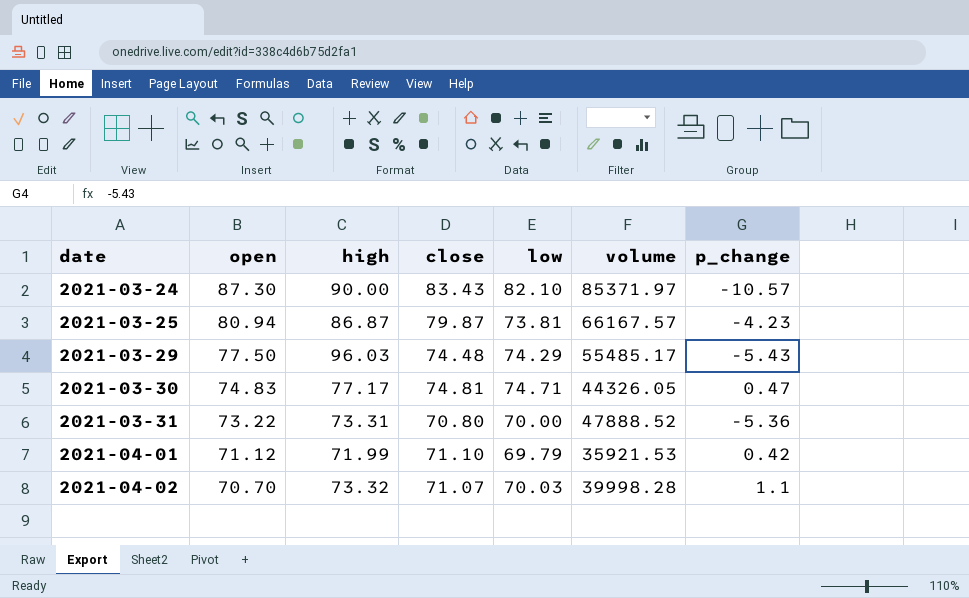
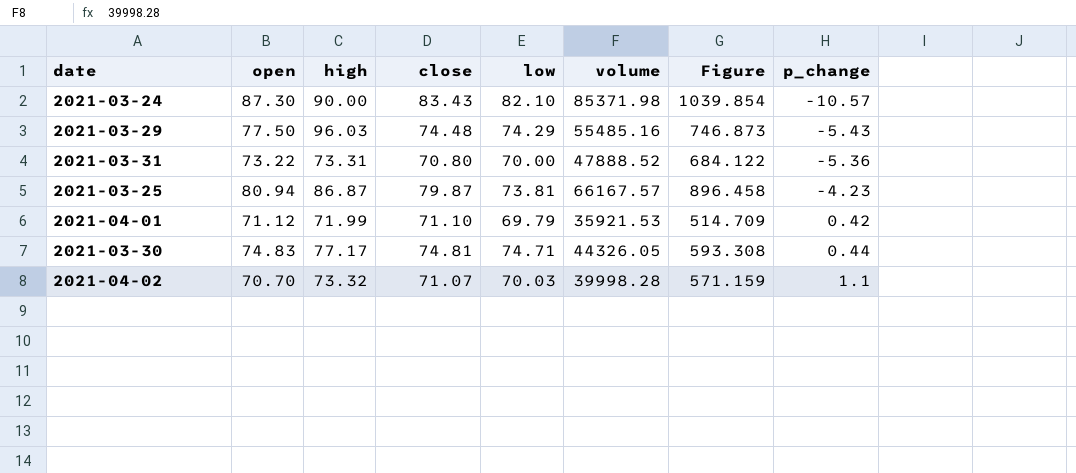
row order: date ascending -> p_change ascending
column Figure | formula: none -> [volume] / [low]
2021-03-24 | volume: 85371.97 -> 85371.98
2021-03-29 | volume: 55485.17 -> 55485.16
2021-03-30 | p_change: 0.47 -> 0.44

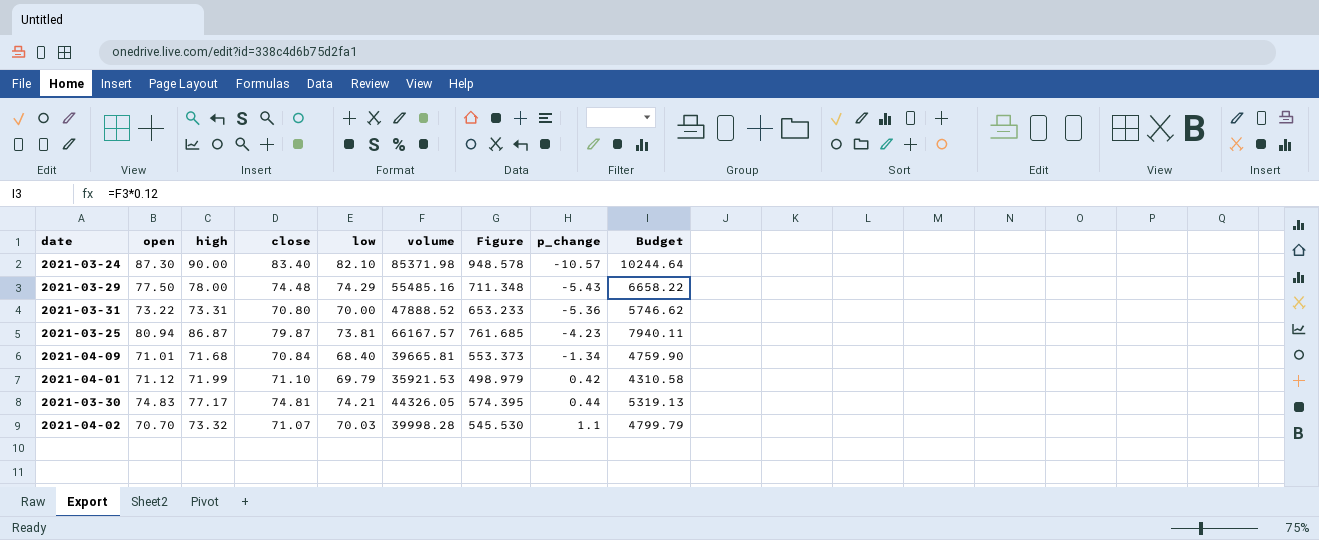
column Figure | formula: [volume] / [low] -> [volume] / [high]
column Budget | formula: none -> [volume] * 0.12
2021-03-24 | close: 83.43 -> 83.40
2021-03-29 | high: 96.03 -> 78.00
row 2021-04-09: none -> 71.01 | 71.68 | 70.84 | 68.40 | 39665.81 | 553.373 | -1.34 | 4759.90
2021-03-30 | low: 74.71 -> 74.21

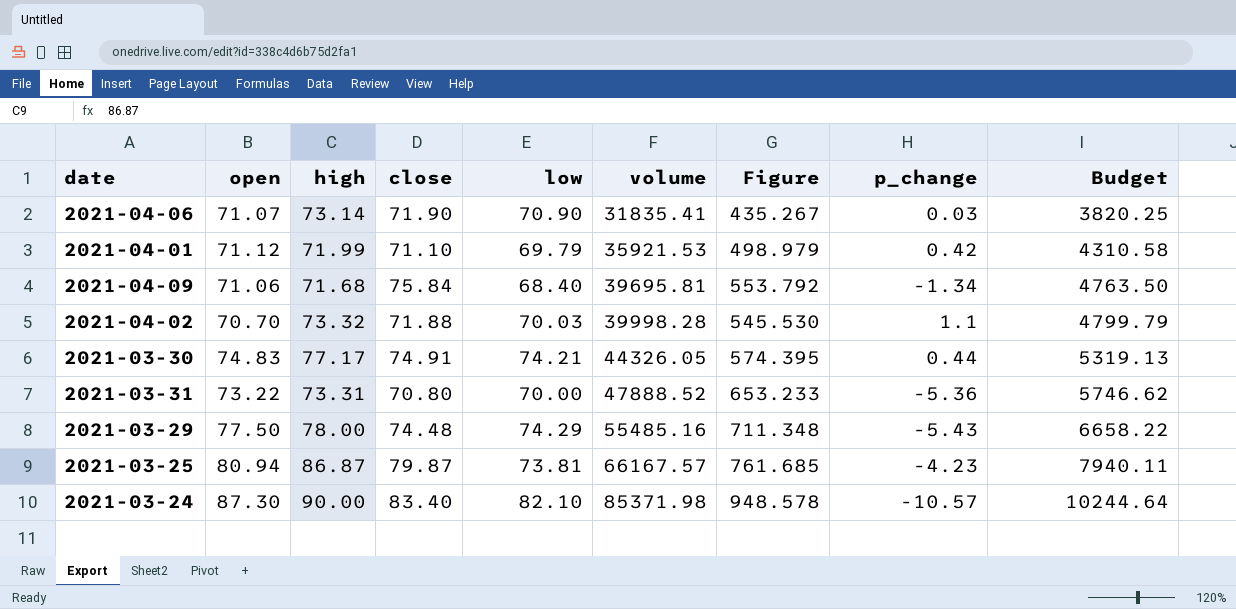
row order: p_change ascending -> volume ascending
row 2021-04-06: none -> 71.07 | 73.14 | 71.90 | 70.90 | 31835.41 | 435.267 | 0.03 | 3820.25
2021-04-09 | open: 71.01 -> 71.06
2021-04-09 | close: 70.84 -> 75.84
2021-04-09 | volume: 39665.81 -> 39695.81
2021-04-09 | Figure: 553.373 -> 553.792
2021-04-09 | Budget: 4759.90 -> 4763.50
2021-04-02 | close: 71.07 -> 71.88
2021-03-30 | close: 74.81 -> 74.91

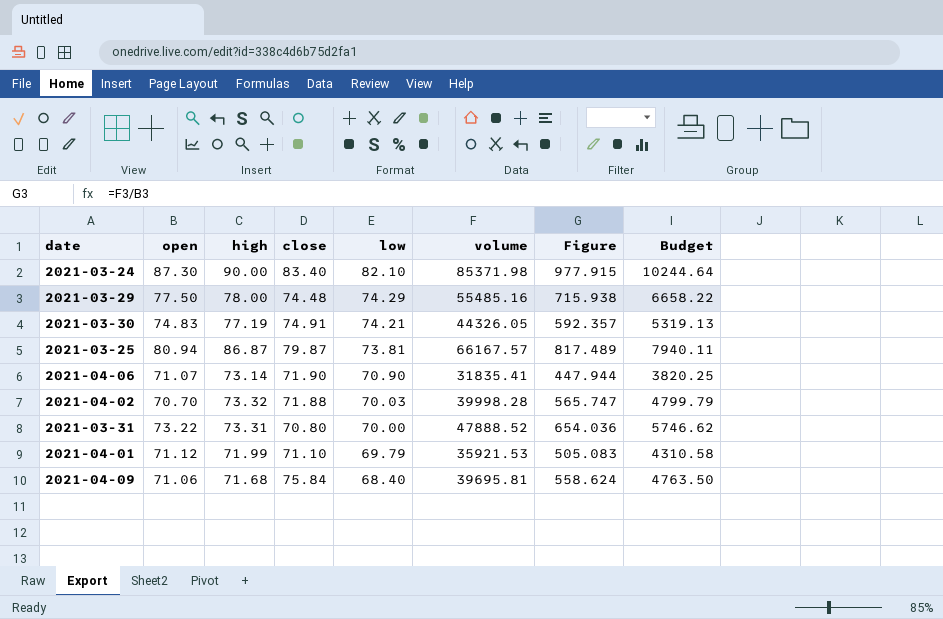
row order: volume ascending -> low descending
column p_change | position: 8 -> none
column Figure | formula: [volume] / [high] -> [volume] / [open]
2021-03-30 | high: 77.17 -> 77.19

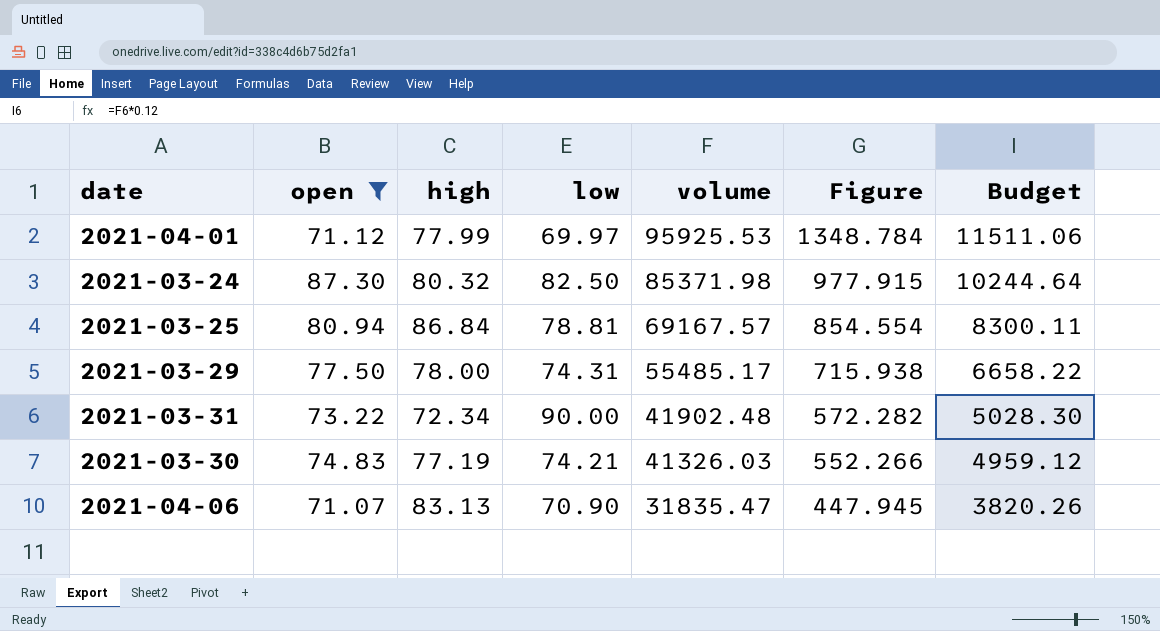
filter: none -> open >= 71.07
row order: low descending -> volume descending
column close | position: 4 -> none
2021-04-01 | high: 71.99 -> 77.99
2021-04-01 | low: 69.79 -> 69.97
2021-04-01 | volume: 35921.53 -> 95925.53
2021-04-01 | Figure: 505.083 -> 1348.784
2021-04-01 | Budget: 4310.58 -> 11511.06
2021-03-24 | high: 90.00 -> 80.32
2021-03-24 | low: 82.10 -> 82.50
2021-03-25 | high: 86.87 -> 86.84
2021-03-25 | low: 73.81 -> 78.81
2021-03-25 | volume: 66167.57 -> 69167.57
2021-03-25 | Figure: 817.489 -> 854.554
2021-03-25 | Budget: 7940.11 -> 8300.11
2021-03-29 | low: 74.29 -> 74.31
2021-03-29 | volume: 55485.16 -> 55485.17
2021-03-31 | high: 73.31 -> 72.34
2021-03-31 | low: 70.00 -> 90.00
2021-03-31 | volume: 47888.52 -> 41902.48
2021-03-31 | Figure: 654.036 -> 572.282
2021-03-31 | Budget: 5746.62 -> 5028.30
2021-03-30 | volume: 44326.05 -> 41326.03
2021-03-30 | Figure: 592.357 -> 552.266
2021-03-30 | Budget: 5319.13 -> 4959.12
2021-04-06 | high: 73.14 -> 83.13
2021-04-06 | volume: 31835.41 -> 31835.47
2021-04-06 | Figure: 447.944 -> 447.945
2021-04-06 | Budget: 3820.25 -> 3820.26

